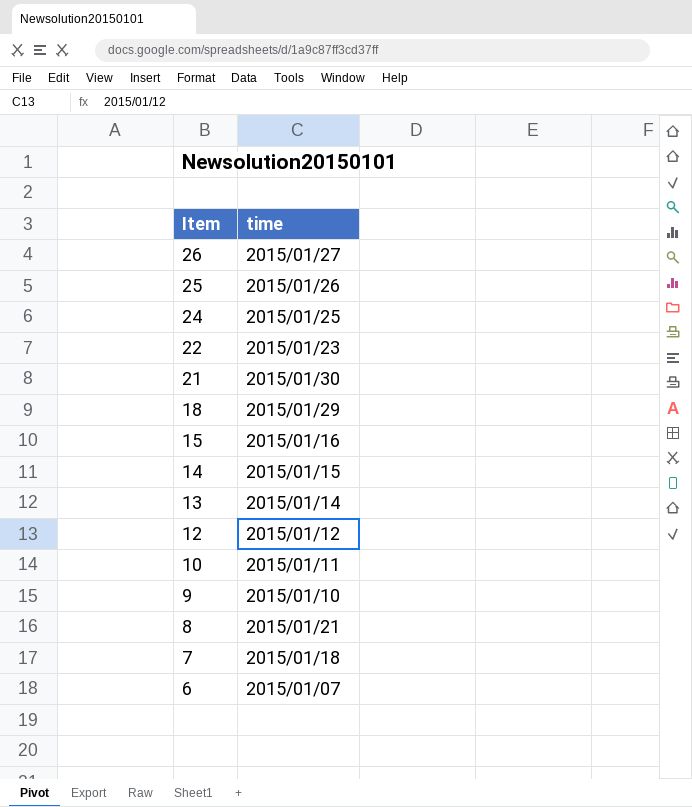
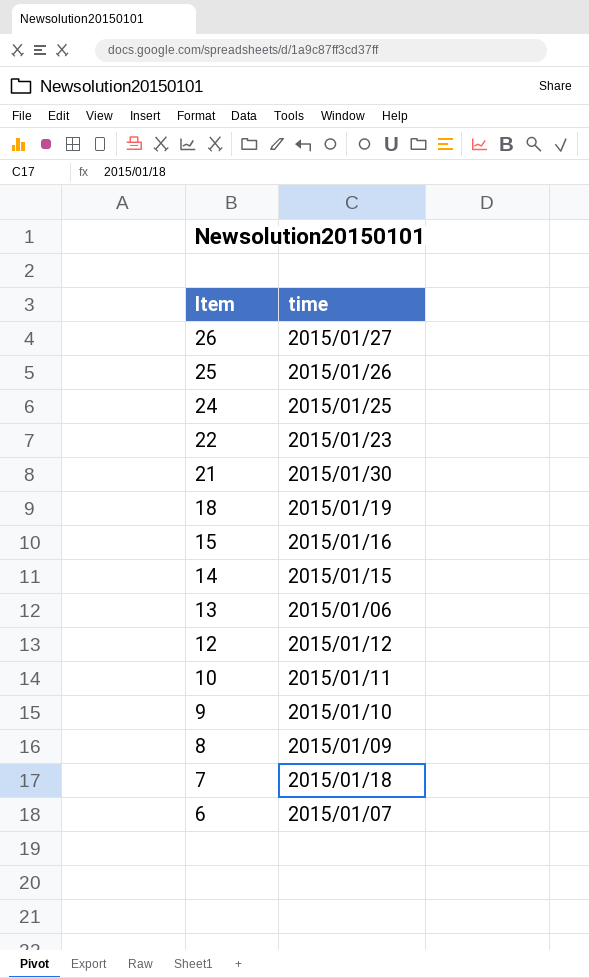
18 | time: 2015/01/29 -> 2015/01/19
13 | time: 2015/01/14 -> 2015/01/06
8 | time: 2015/01/21 -> 2015/01/09

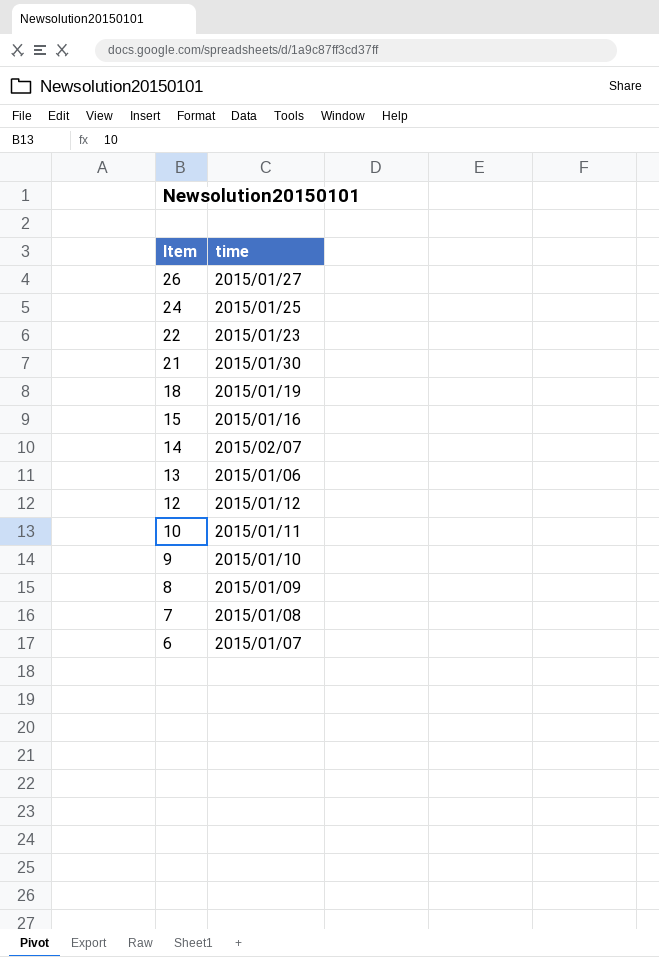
row 25: 2015/01/26 -> none
14 | time: 2015/01/15 -> 2015/02/07
7 | time: 2015/01/18 -> 2015/01/08

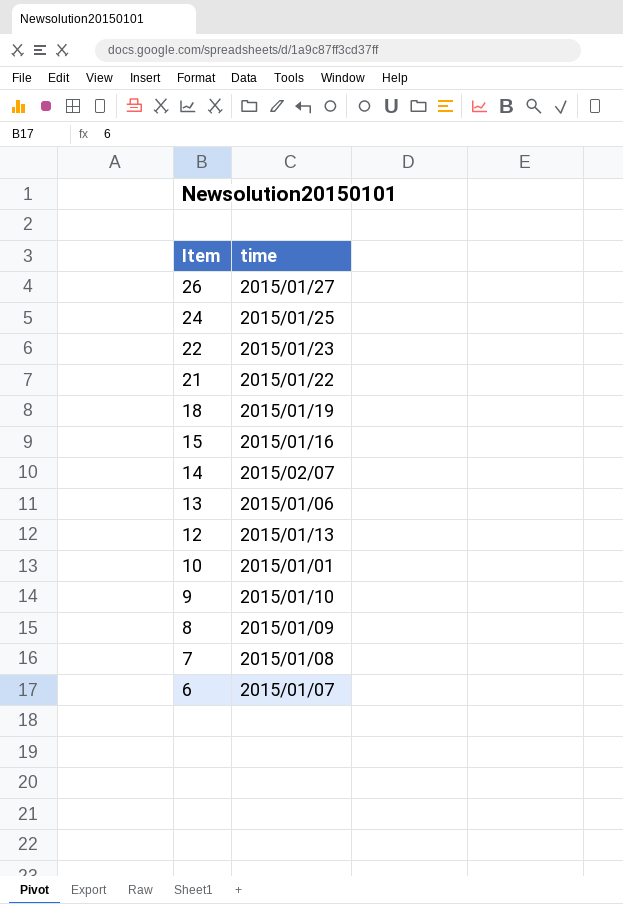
21 | time: 2015/01/30 -> 2015/01/22
12 | time: 2015/01/12 -> 2015/01/13
10 | time: 2015/01/11 -> 2015/01/01

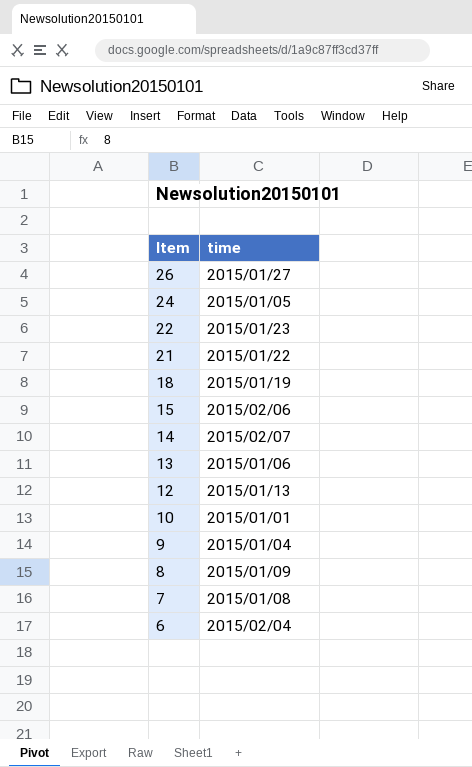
24 | time: 2015/01/25 -> 2015/01/05
15 | time: 2015/01/16 -> 2015/02/06
9 | time: 2015/01/10 -> 2015/01/04
6 | time: 2015/01/07 -> 2015/02/04

